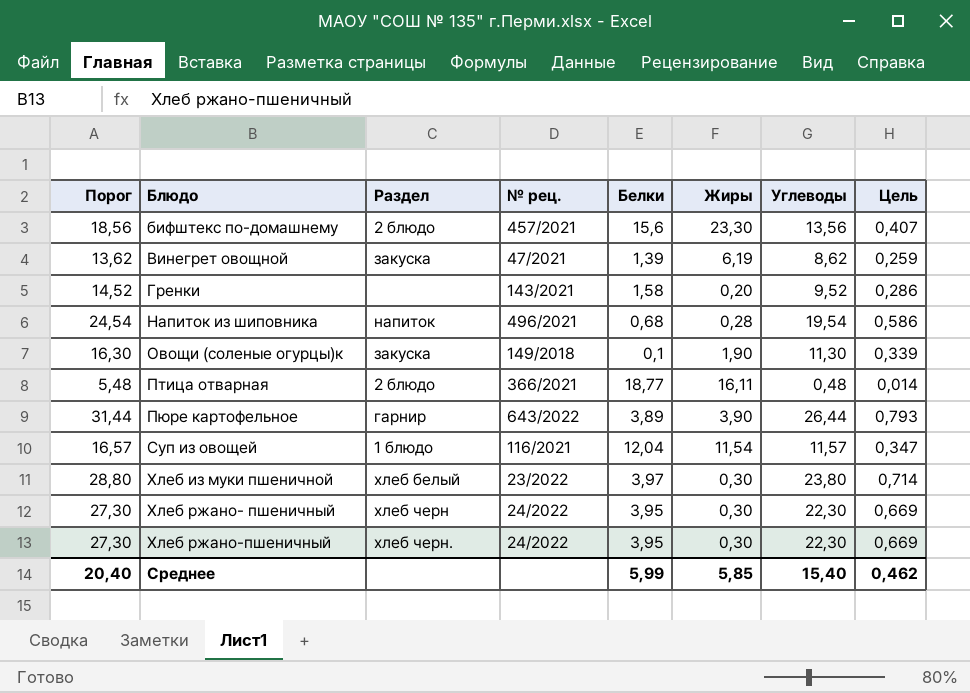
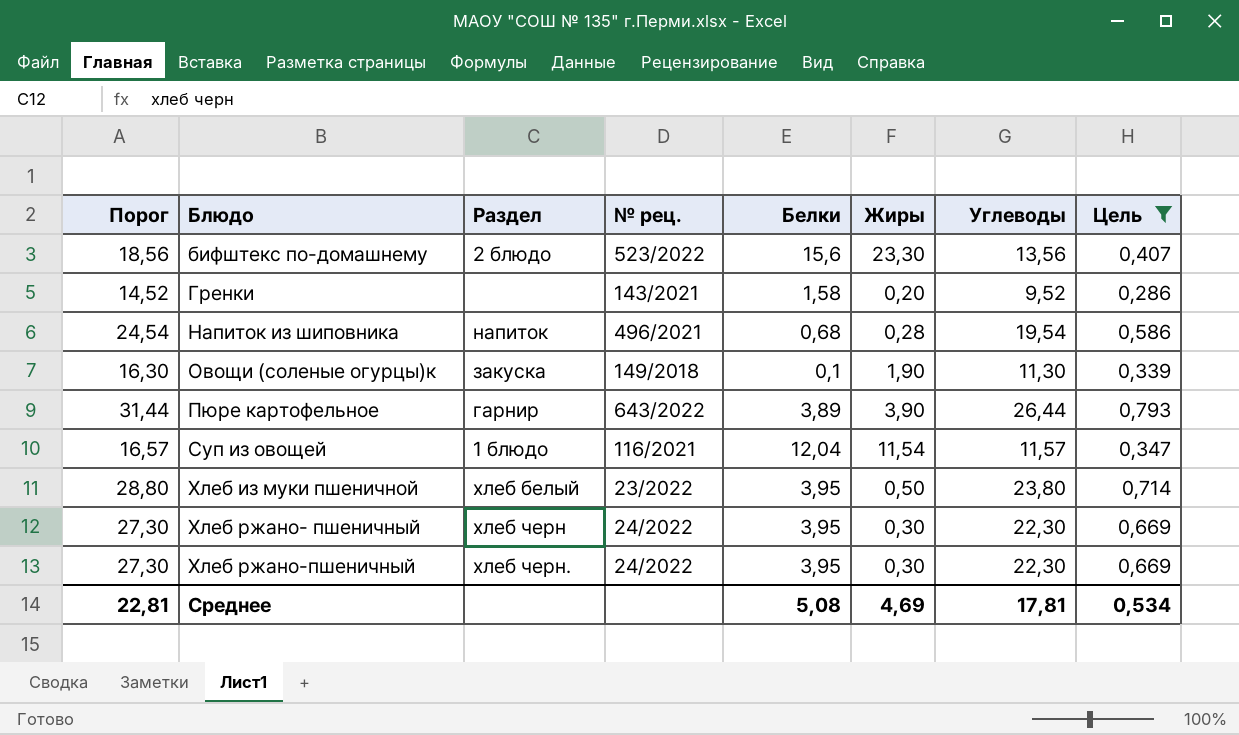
filter: none -> Цель >= 0,286
бифштекс по-домашнему | № рец.: 457/2021 -> 523/2022
Хлеб из муки пшеничной | Белки: 3,97 -> 3,95
Хлеб из муки пшеничной | Жиры: 0,30 -> 0,50
Среднее | Порог: 20,40 -> 22,81
Среднее | Белки: 5,99 -> 5,08
Среднее | Жиры: 5,85 -> 4,69
Среднее | Углеводы: 15,40 -> 17,81
Среднее | Цель: 0,462 -> 0,534

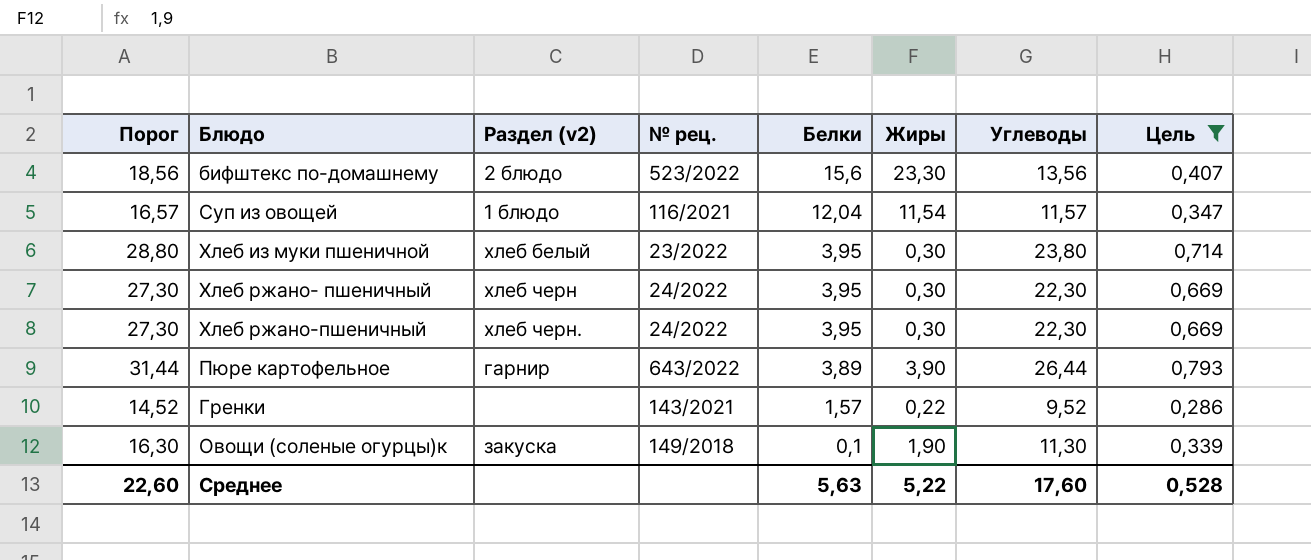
row order: Блюдо ascending -> Белки descending
column name: Раздел -> Раздел (v2)
row Напиток из шиповника: 24,54 | напиток | 496/2021 | 0,68 | 0,28 | 19,54 | 0,586 -> none
Хлеб из муки пшеничной | Жиры: 0,50 -> 0,30
Гренки | Белки: 1,58 -> 1,57
Гренки | Жиры: 0,20 -> 0,22
Среднее | Порог: 22,81 -> 22,60
Среднее | Белки: 5,08 -> 5,63
Среднее | Жиры: 4,69 -> 5,22
Среднее | Углеводы: 17,81 -> 17,60
Среднее | Цель: 0,534 -> 0,528

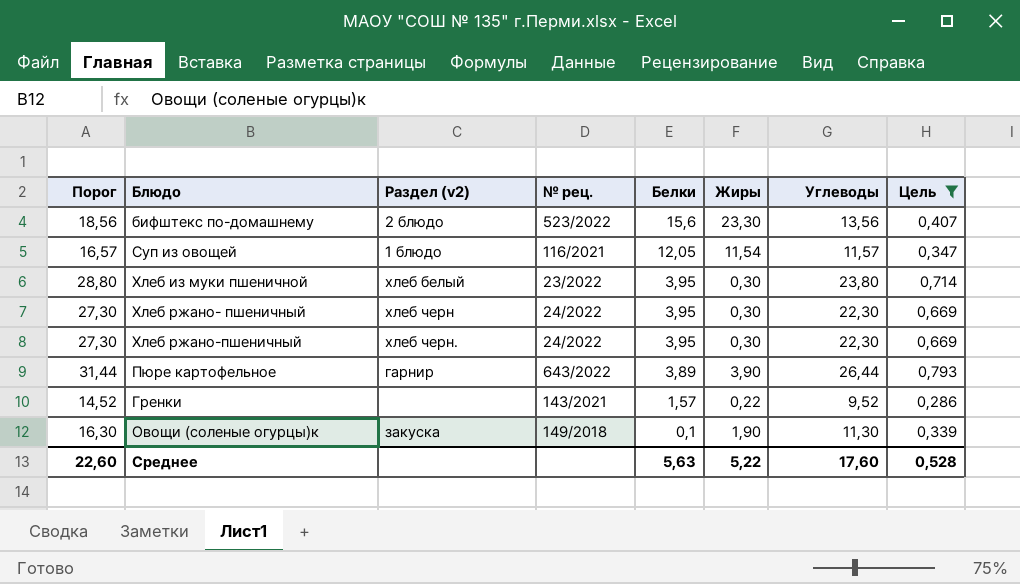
Суп из овощей | Белки: 12,04 -> 12,05

